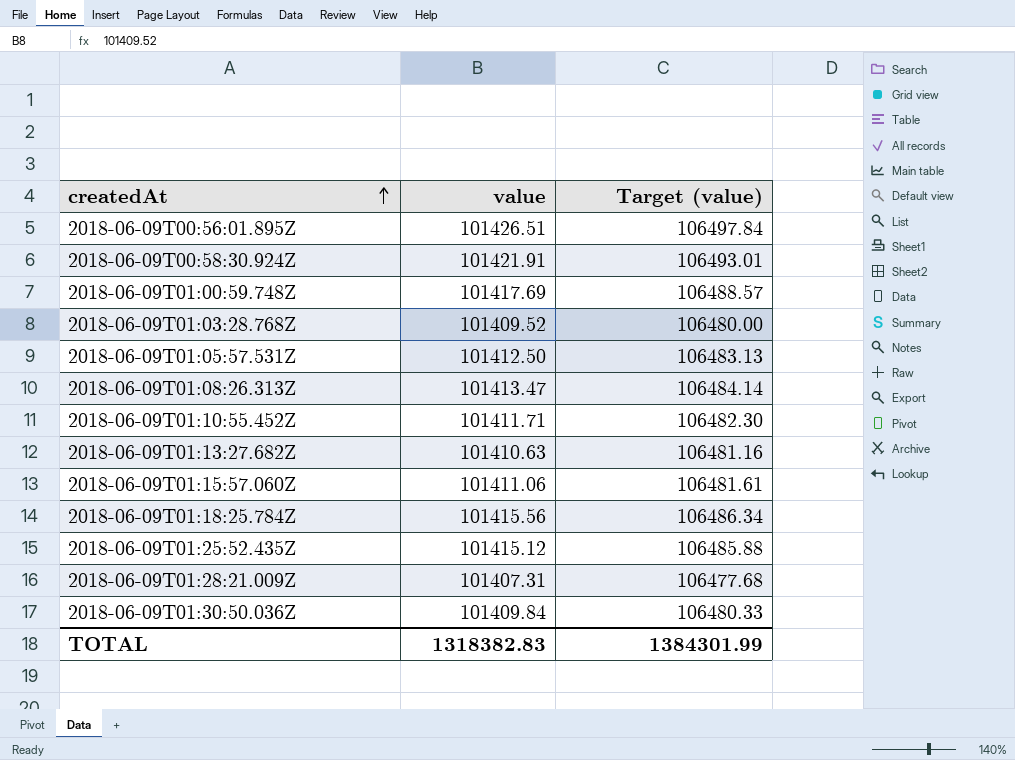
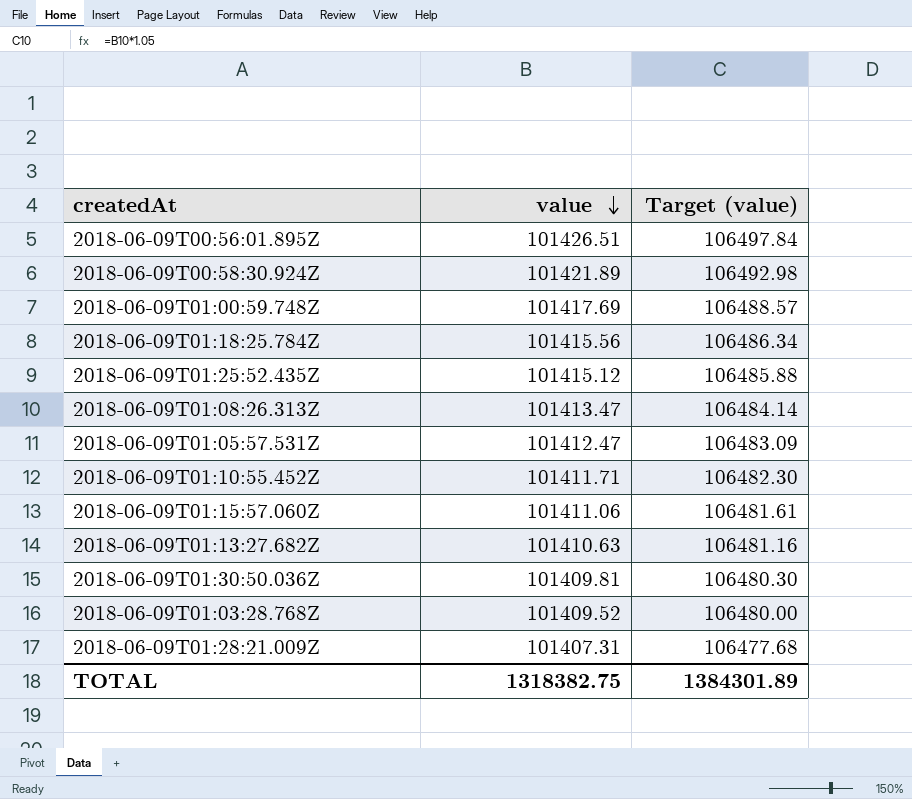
row order: createdAt ascending -> value descending
2018-06-09T00:58:30.924Z | value: 101421.91 -> 101421.89
2018-06-09T00:58:30.924Z | Target (value): 106493.01 -> 106492.98
2018-06-09T01:05:57.531Z | value: 101412.50 -> 101412.47
2018-06-09T01:05:57.531Z | Target (value): 106483.13 -> 106483.09
2018-06-09T01:30:50.036Z | value: 101409.84 -> 101409.81
2018-06-09T01:30:50.036Z | Target (value): 106480.33 -> 106480.30
TOTAL | value: 1318382.83 -> 1318382.75
TOTAL | Target (value): 1384301.99 -> 1384301.89

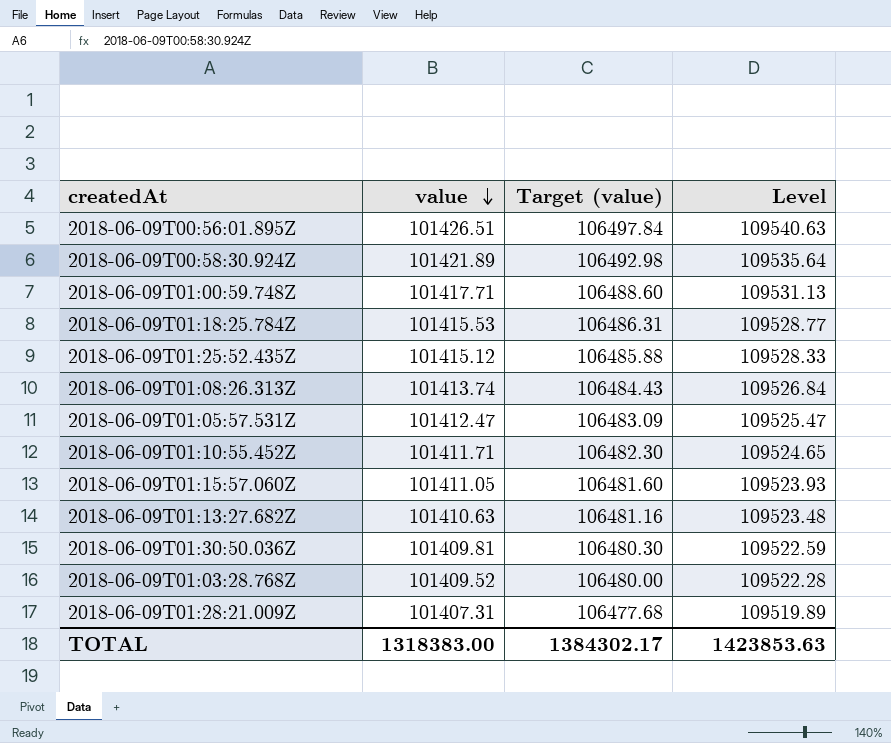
column Level | formula: none -> [value] * 1.08
2018-06-09T01:00:59.748Z | value: 101417.69 -> 101417.71
2018-06-09T01:00:59.748Z | Target (value): 106488.57 -> 106488.60
2018-06-09T01:18:25.784Z | value: 101415.56 -> 101415.53
2018-06-09T01:18:25.784Z | Target (value): 106486.34 -> 106486.31
2018-06-09T01:08:26.313Z | value: 101413.47 -> 101413.74
2018-06-09T01:08:26.313Z | Target (value): 106484.14 -> 106484.43
2018-06-09T01:15:57.060Z | value: 101411.06 -> 101411.05
2018-06-09T01:15:57.060Z | Target (value): 106481.61 -> 106481.60
TOTAL | value: 1318382.75 -> 1318383.00
TOTAL | Target (value): 1384301.89 -> 1384302.17

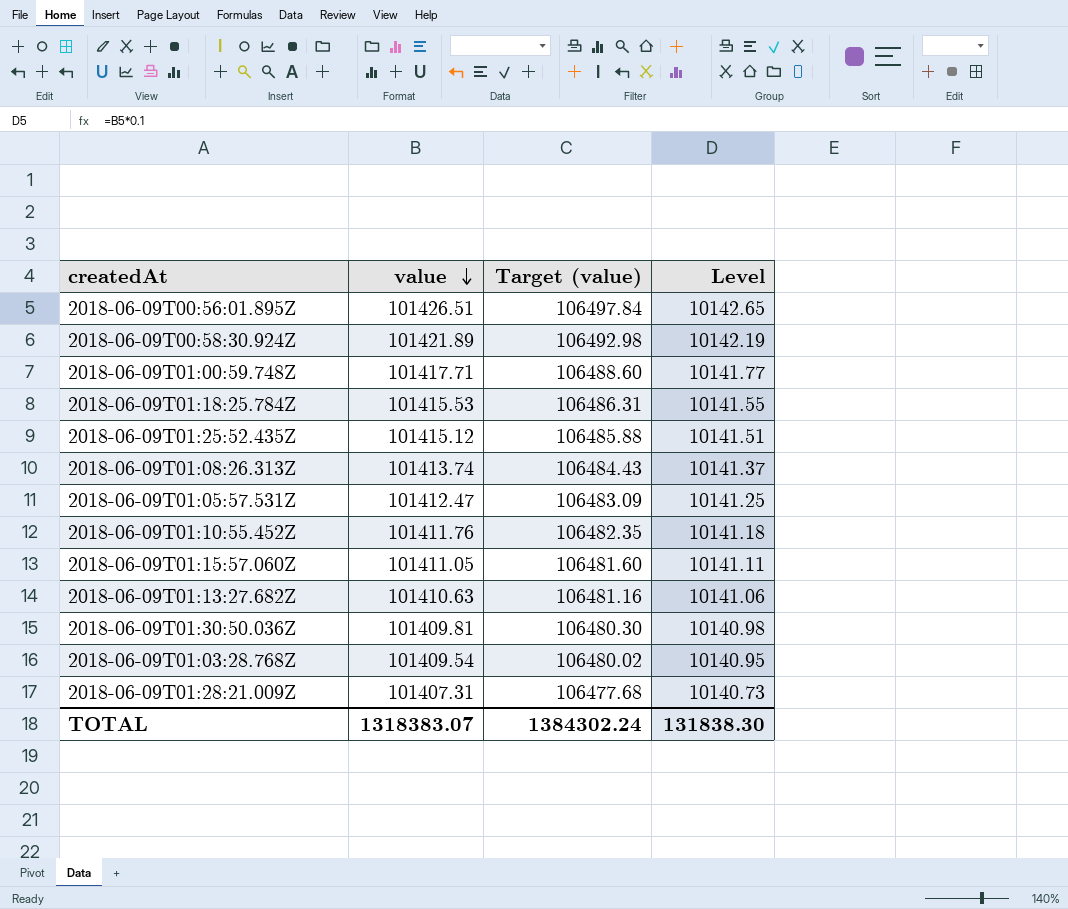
column Level | formula: [value] * 1.08 -> [value] * 0.1
2018-06-09T01:10:55.452Z | value: 101411.71 -> 101411.76
2018-06-09T01:10:55.452Z | Target (value): 106482.30 -> 106482.35
2018-06-09T01:03:28.768Z | value: 101409.52 -> 101409.54
2018-06-09T01:03:28.768Z | Target (value): 106480.00 -> 106480.02
TOTAL | value: 1318383.00 -> 1318383.07
TOTAL | Target (value): 1384302.17 -> 1384302.24
TOTAL | Level: 1423853.63 -> 131838.30

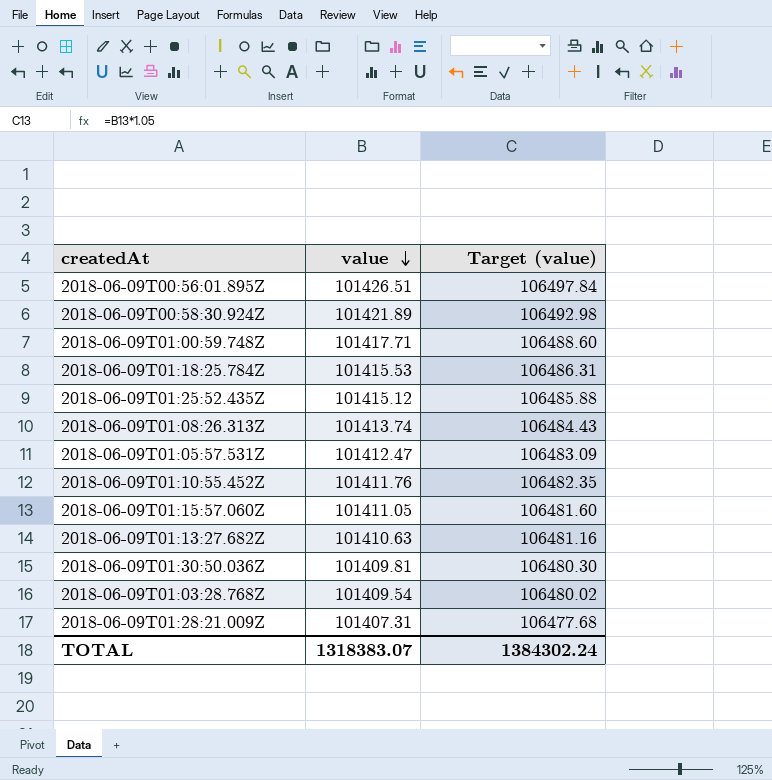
column Level | formula: [value] * 0.1 -> none

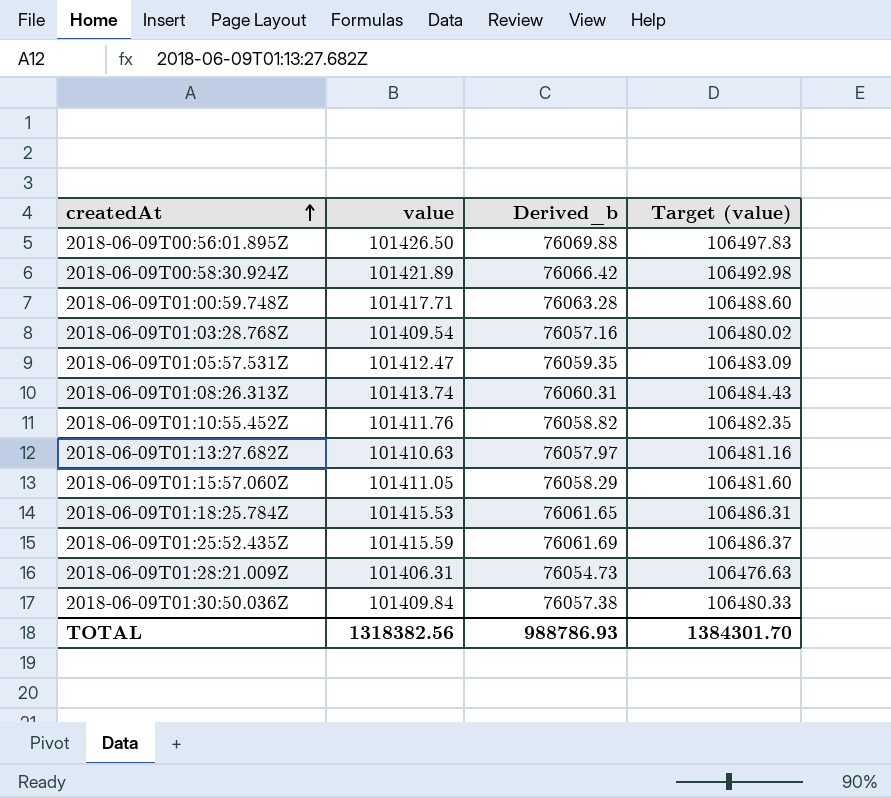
row order: value descending -> createdAt ascending
column Derived_b | formula: none -> [value] * 0.75
2018-06-09T00:56:01.895Z | value: 101426.51 -> 101426.50
2018-06-09T00:56:01.895Z | Target (value): 106497.84 -> 106497.83
2018-06-09T01:25:52.435Z | value: 101415.12 -> 101415.59
2018-06-09T01:25:52.435Z | Target (value): 106485.88 -> 106486.37
2018-06-09T01:28:21.009Z | value: 101407.31 -> 101406.31
2018-06-09T01:28:21.009Z | Target (value): 106477.68 -> 106476.63
2018-06-09T01:30:50.036Z | value: 101409.81 -> 101409.84
2018-06-09T01:30:50.036Z | Target (value): 106480.30 -> 106480.33
TOTAL | value: 1318383.07 -> 1318382.56
TOTAL | Target (value): 1384302.24 -> 1384301.70

